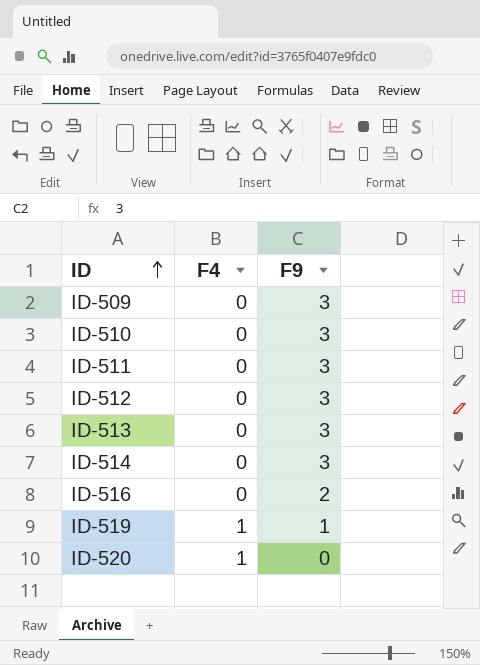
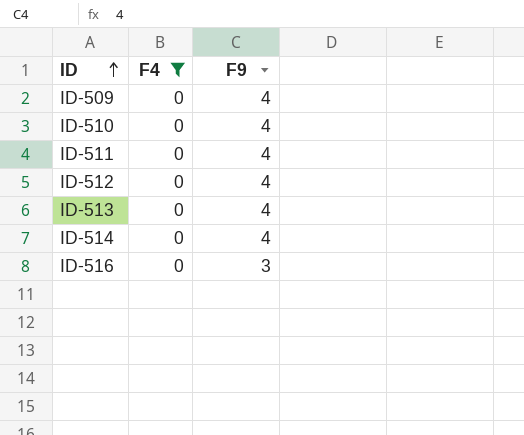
filter: none -> F4 = 0
ID-509 | F9: 3 -> 4
ID-510 | F9: 3 -> 4
ID-511 | F9: 3 -> 4
ID-512 | F9: 3 -> 4
ID-513 | F9: 3 -> 4
ID-514 | F9: 3 -> 4
ID-516 | F9: 2 -> 3

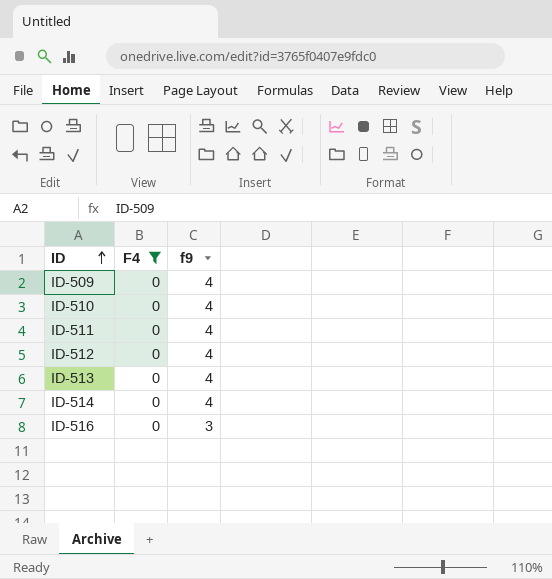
column name: F9 -> f9

